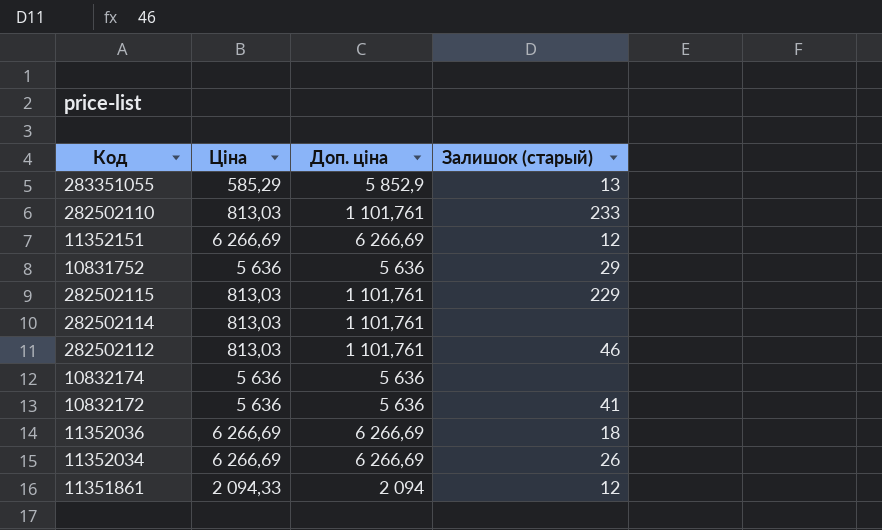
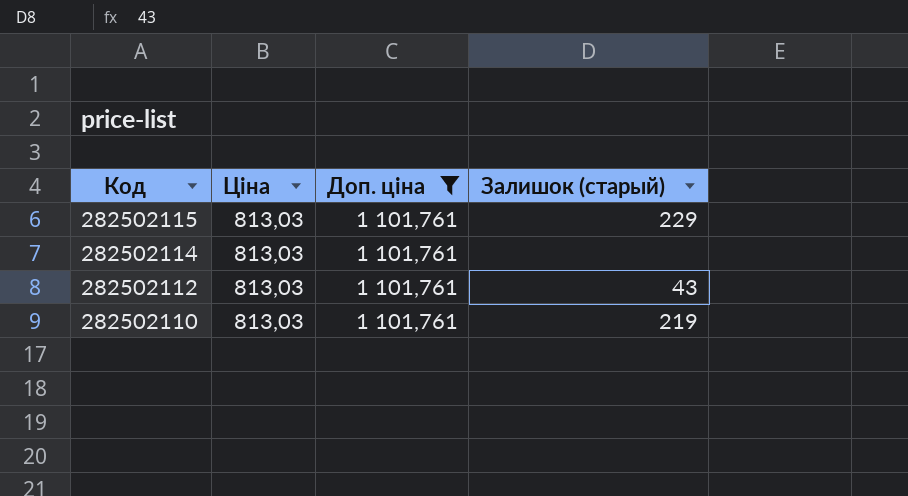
filter: none -> Доп. ціна = 1 101,761
row order: none -> Код descending
282502112 | Залишок (старый): 46 -> 43
282502110 | Залишок (старый): 233 -> 219

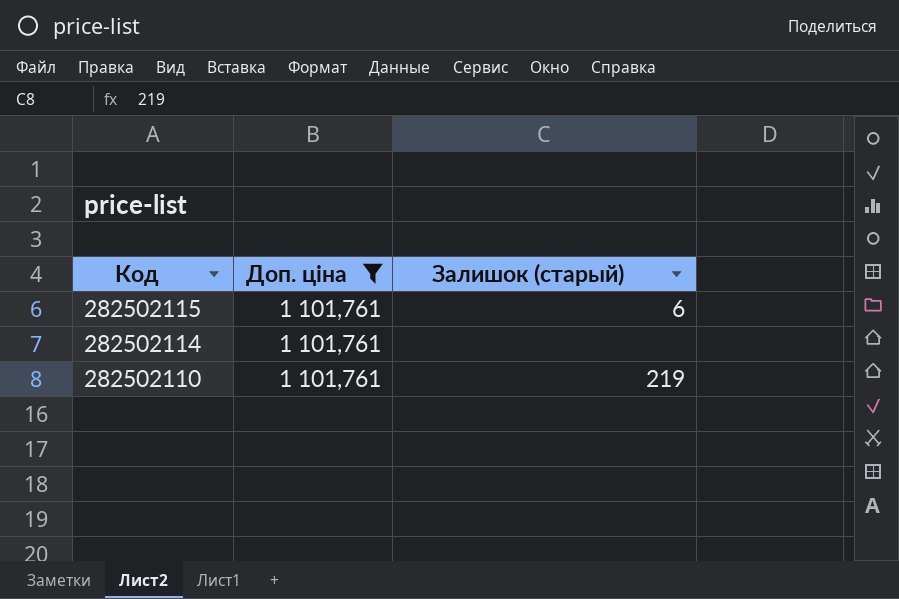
column Ціна | position: 2 -> none
row 282502112: 813,03 | 1 101,761 | 43 -> none
282502115 | Залишок (старый): 229 -> 6

